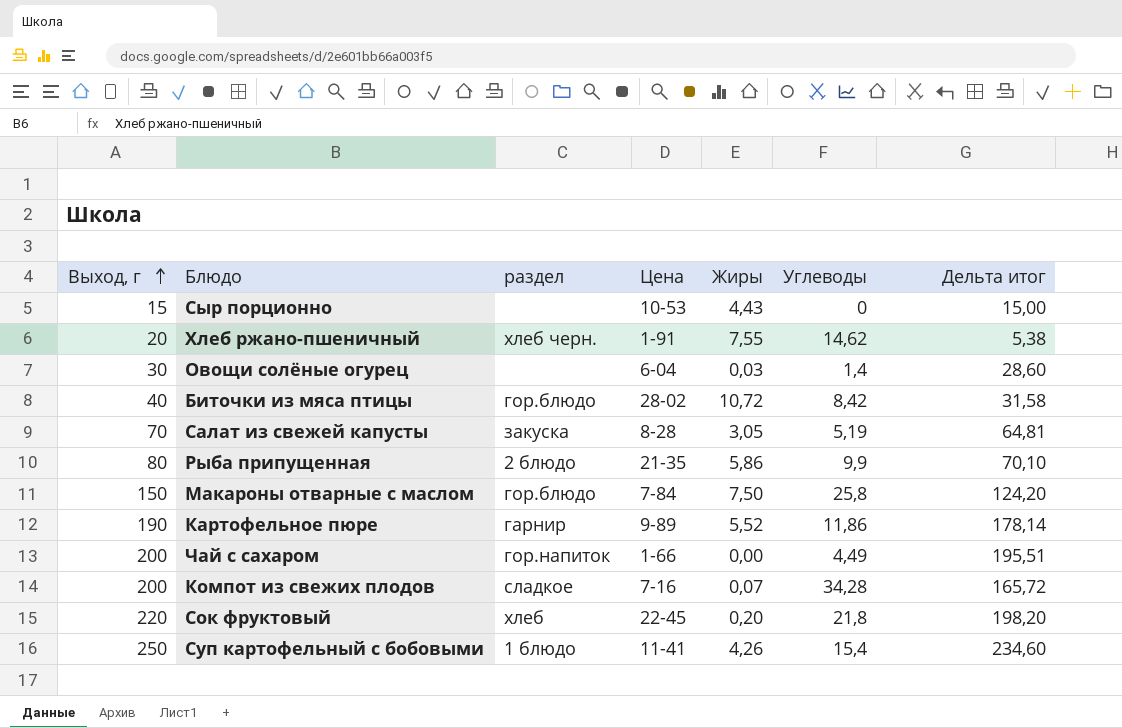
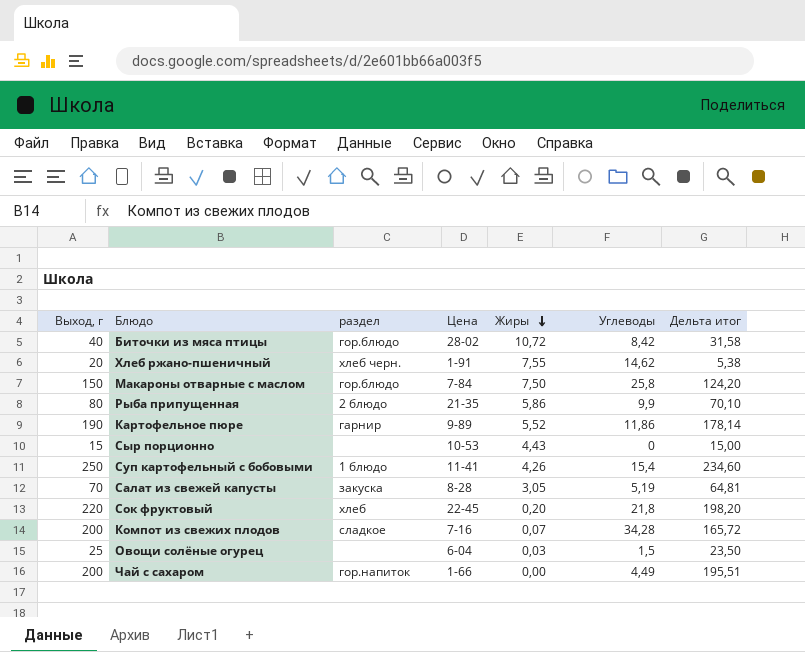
row order: Выход, г ascending -> Жиры descending
Овощи солёные огурец | Выход, г: 30 -> 25
Овощи солёные огурец | Углеводы: 1,4 -> 1,5
Овощи солёные огурец | Дельта итог: 28,60 -> 23,50

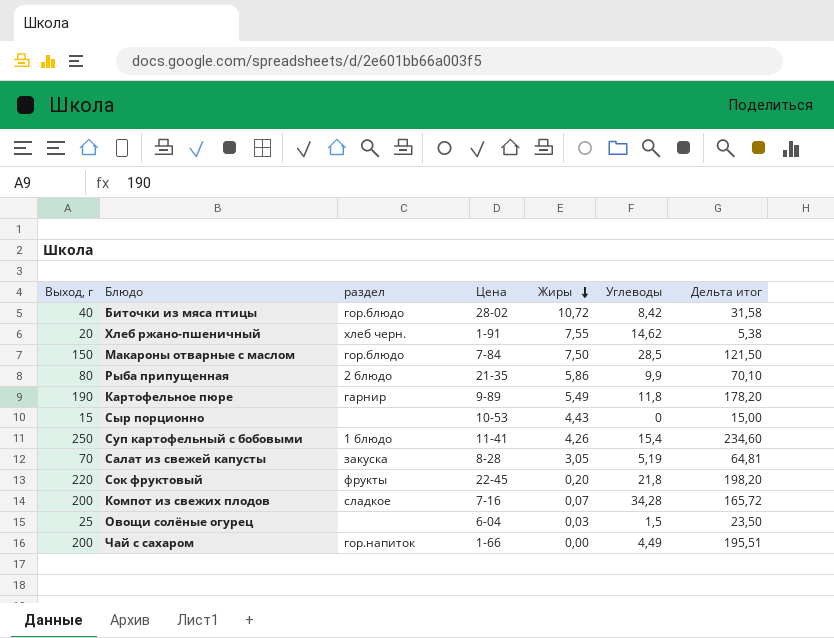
Макароны отварные с маслом | Углеводы: 25,8 -> 28,5
Макароны отварные с маслом | Дельта итог: 124,20 -> 121,50
Картофельное пюре | Жиры: 5,52 -> 5,49
Картофельное пюре | Углеводы: 11,86 -> 11,8
Картофельное пюре | Дельта итог: 178,14 -> 178,20
Сок фруктовый | раздел: хлеб -> фрукты

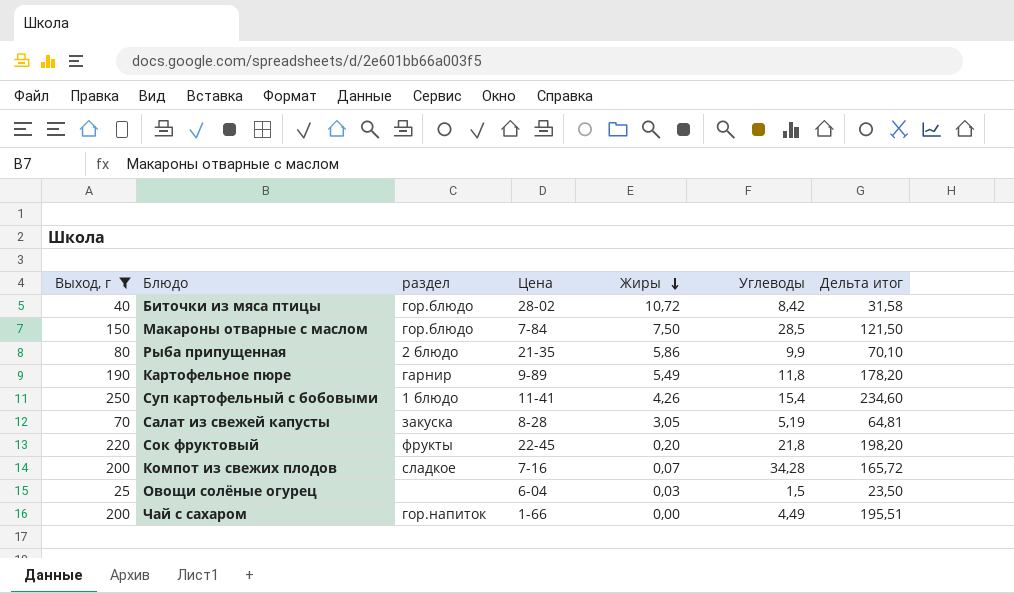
filter: none -> Выход, г >= 25

